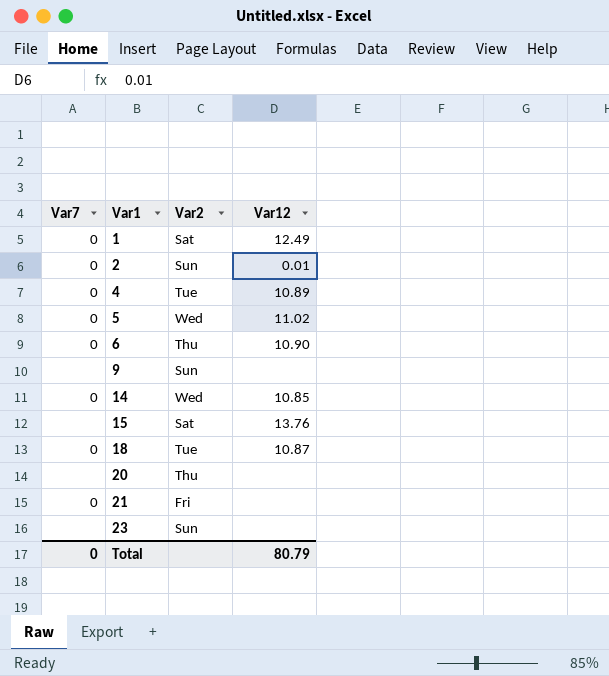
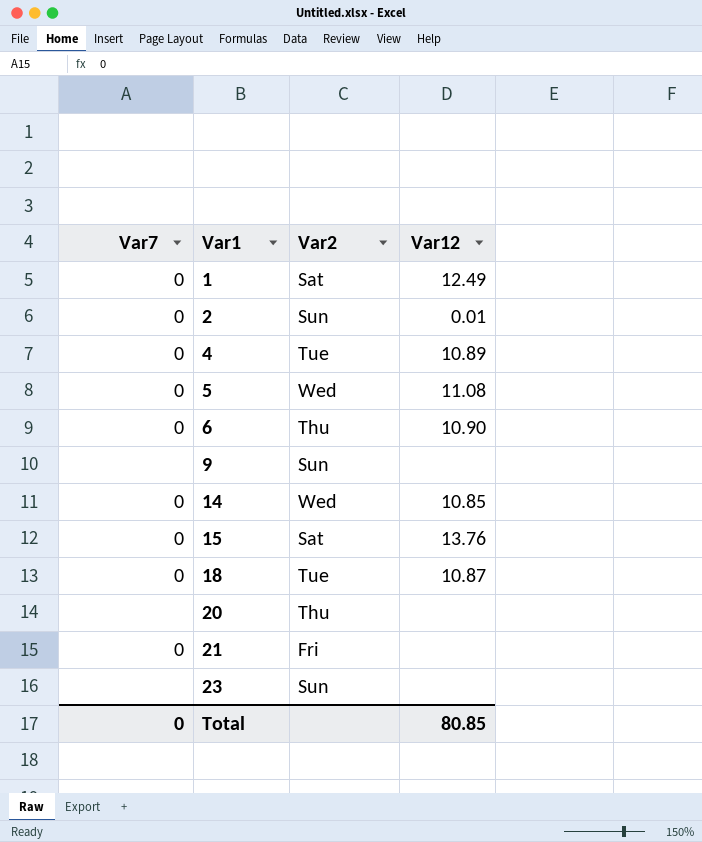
5 | Var12: 11.02 -> 11.08
15 | Var7: none -> 0
Total | Var12: 80.79 -> 80.85

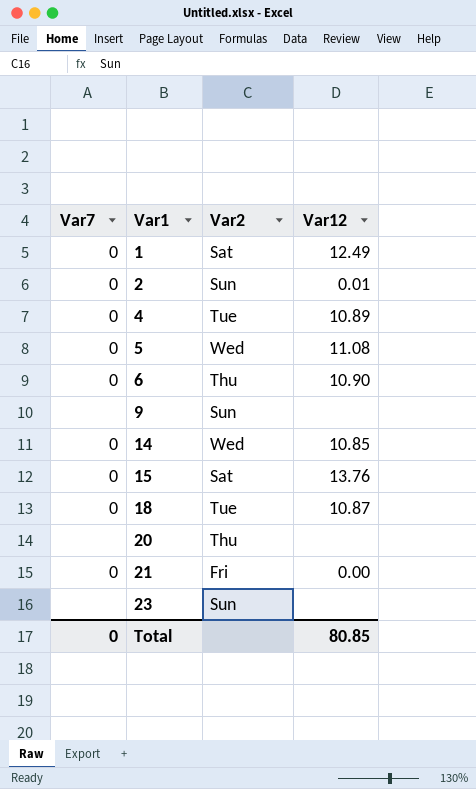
21 | Var12: none -> 0.00

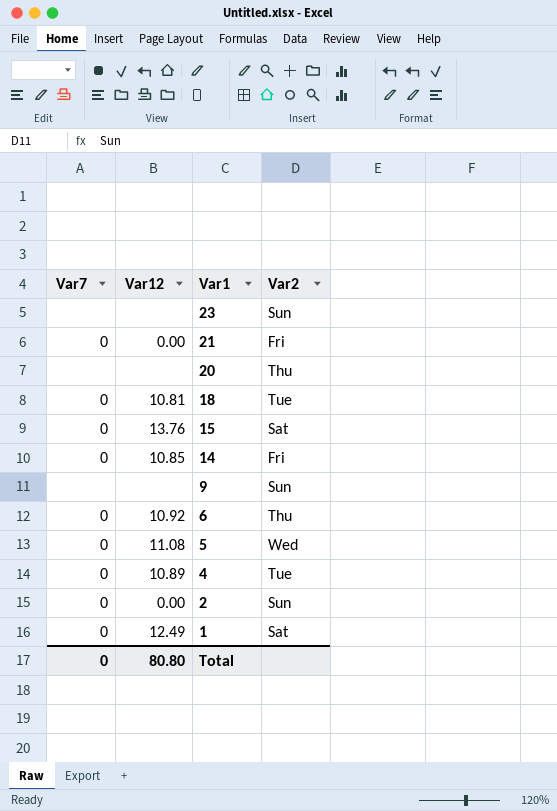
row order: Var1 ascending -> Var1 descending
column Var12 | position: 4 -> 2
18 | Var12: 10.87 -> 10.81
14 | Var2: Wed -> Fri
6 | Var12: 10.90 -> 10.92
2 | Var12: 0.01 -> 0.00
Total | Var12: 80.85 -> 80.80

